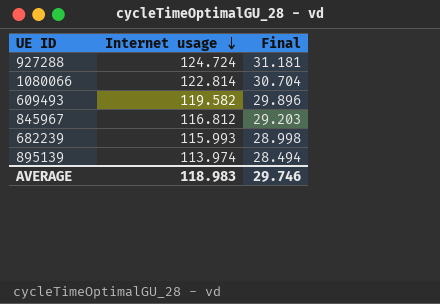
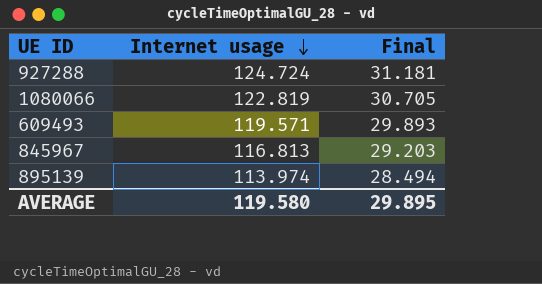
row 682239: 115.993 | 28.998 -> none
1080066 | Internet usage: 122.814 -> 122.819
1080066 | Final: 30.704 -> 30.705
609493 | Internet usage: 119.582 -> 119.571
609493 | Final: 29.896 -> 29.893
845967 | Internet usage: 116.812 -> 116.813
AVERAGE | Internet usage: 118.983 -> 119.580
AVERAGE | Final: 29.746 -> 29.895

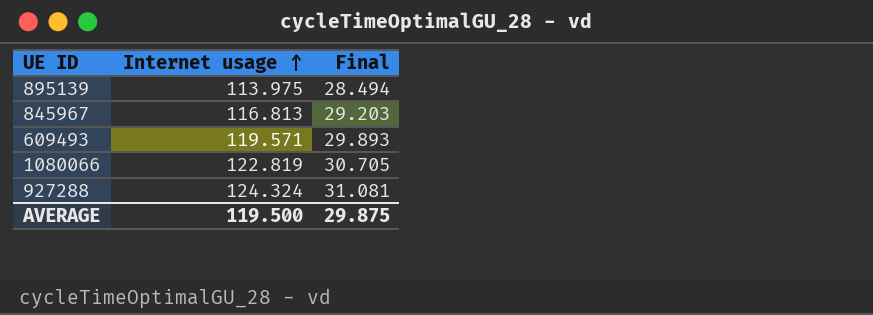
row order: Internet usage descending -> Internet usage ascending
895139 | Internet usage: 113.974 -> 113.975
927288 | Internet usage: 124.724 -> 124.324
927288 | Final: 31.181 -> 31.081
AVERAGE | Internet usage: 119.580 -> 119.500
AVERAGE | Final: 29.895 -> 29.875

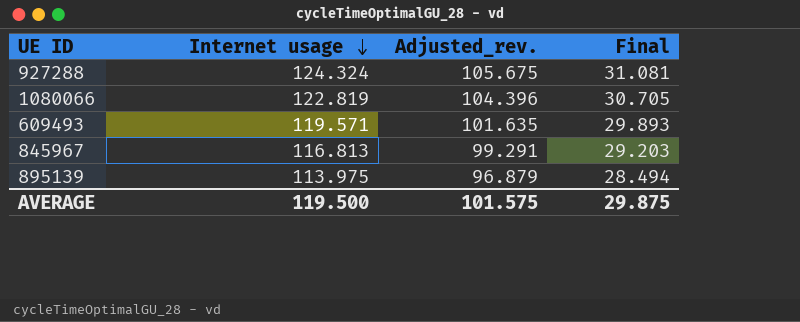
row order: Internet usage ascending -> Internet usage descending
column Adjusted_rev. | formula: none -> [Internet usage] * 0.85

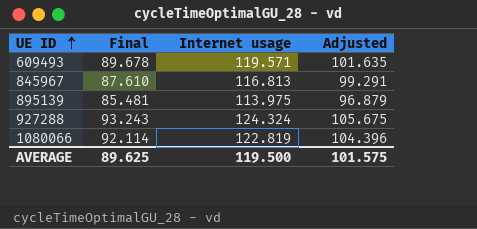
row order: Internet usage descending -> UE ID ascending
column Final | formula: [Internet usage] * 0.25 -> [Internet usage] * 0.75
column Final | position: 4 -> 2
column name: Adjusted_rev. -> Adjusted
AVERAGE | Final: 29.875 -> 89.625

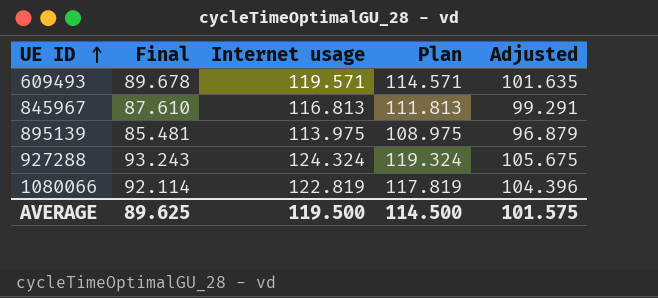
column Plan | formula: none -> [Internet usage] - 5

